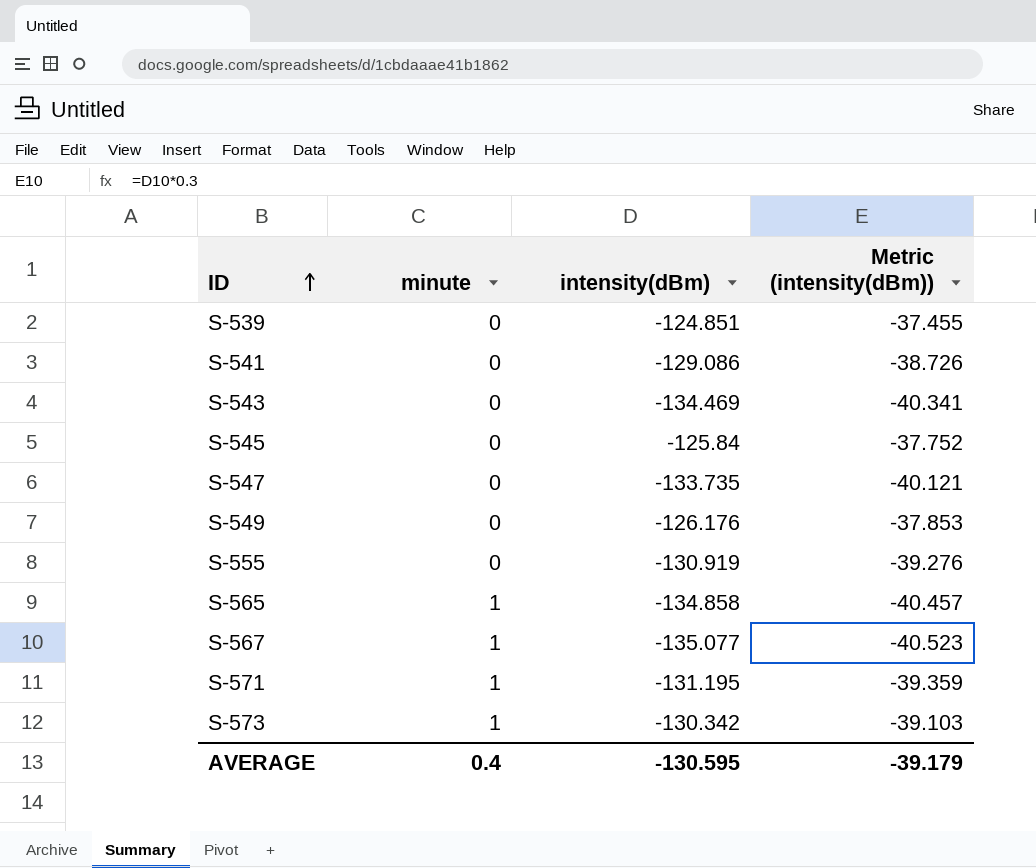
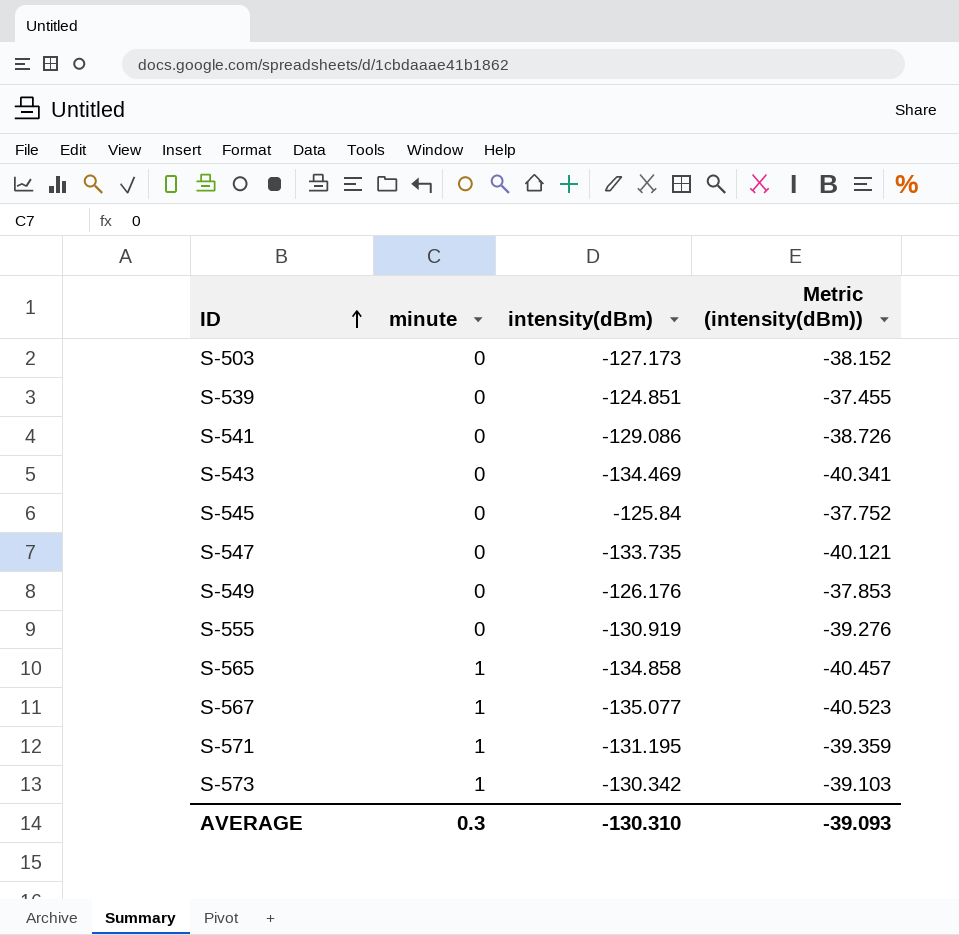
row S-503: none -> 0 | -127.173 | -38.152
AVERAGE | minute: 0.4 -> 0.3
AVERAGE | intensity(dBm): -130.595 -> -130.310
AVERAGE | Metric (intensity(dBm)): -39.179 -> -39.093

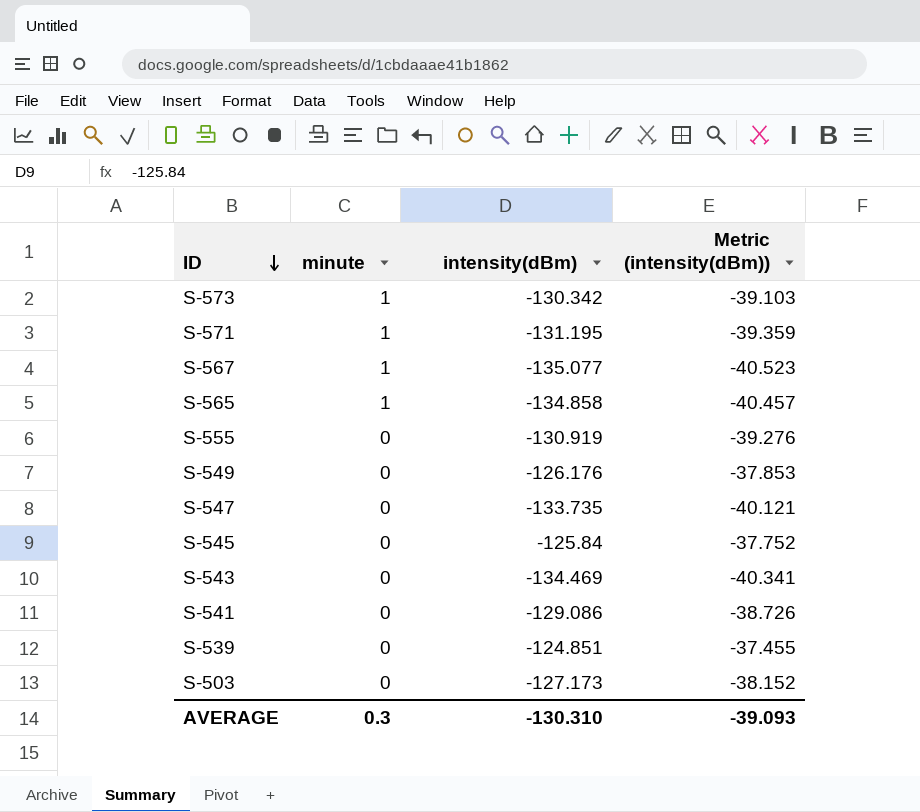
row order: ID ascending -> ID descending

